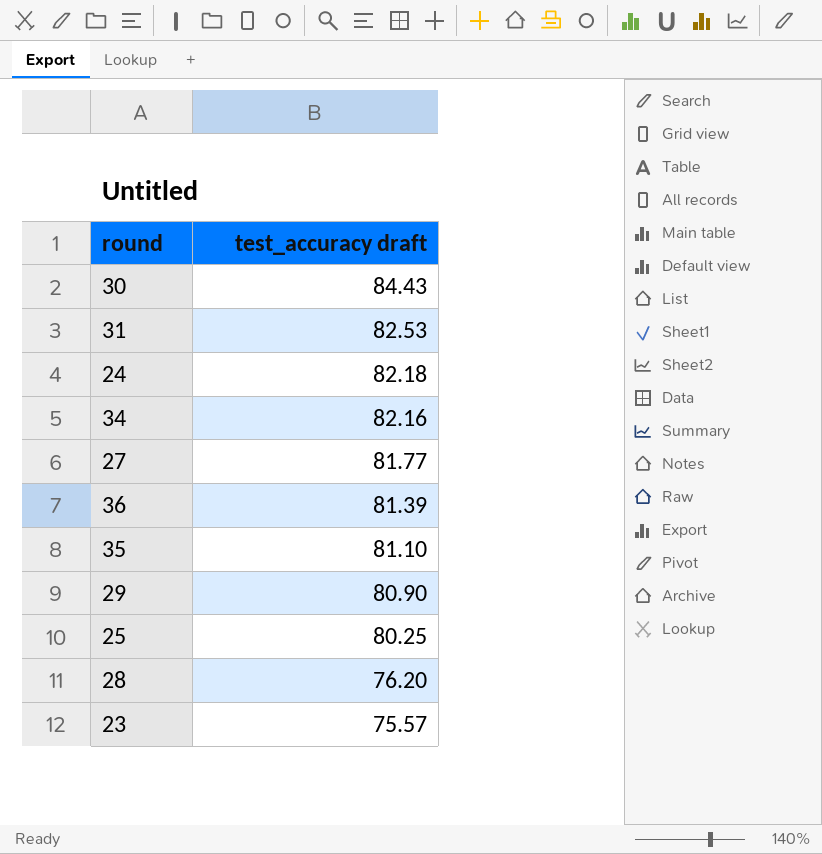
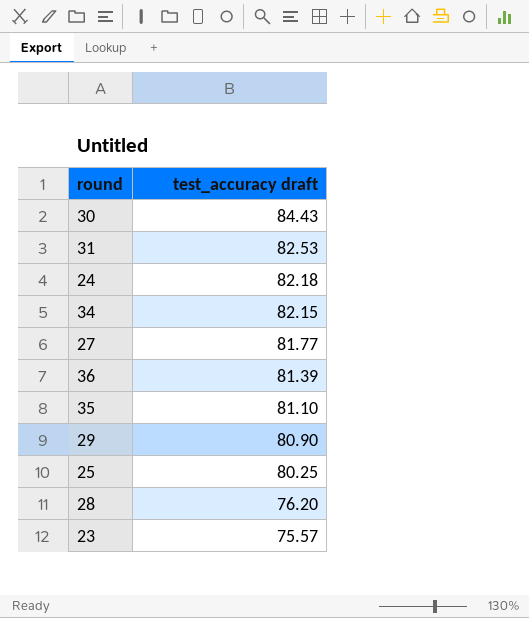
34 | test_accuracy draft: 82.16 -> 82.15

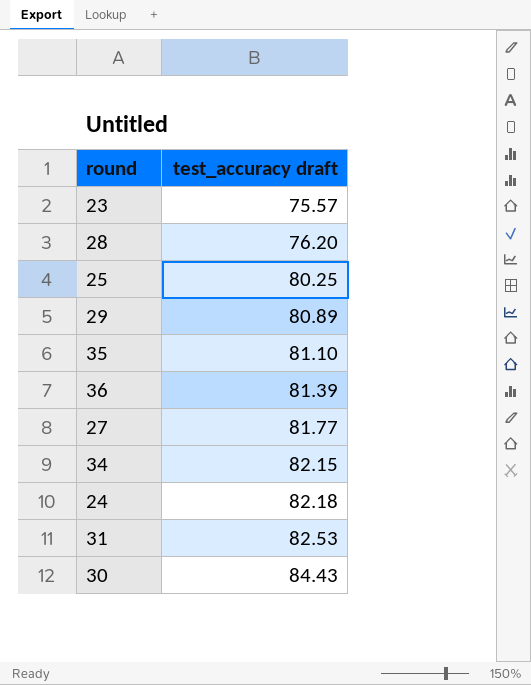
row order: test_accuracy draft descending -> test_accuracy draft ascending
29 | test_accuracy draft: 80.90 -> 80.89

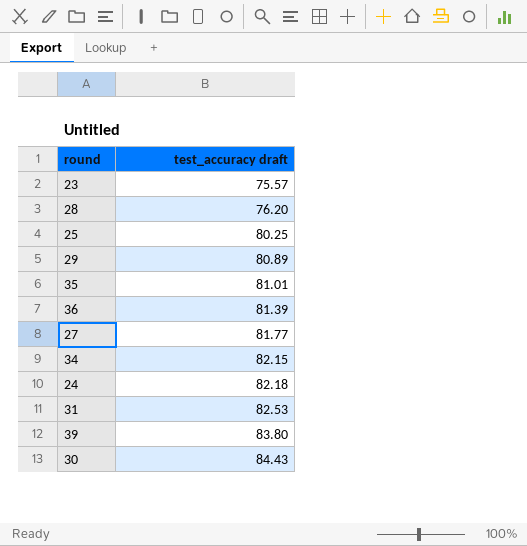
35 | test_accuracy draft: 81.10 -> 81.01
row 39: none -> 83.80

